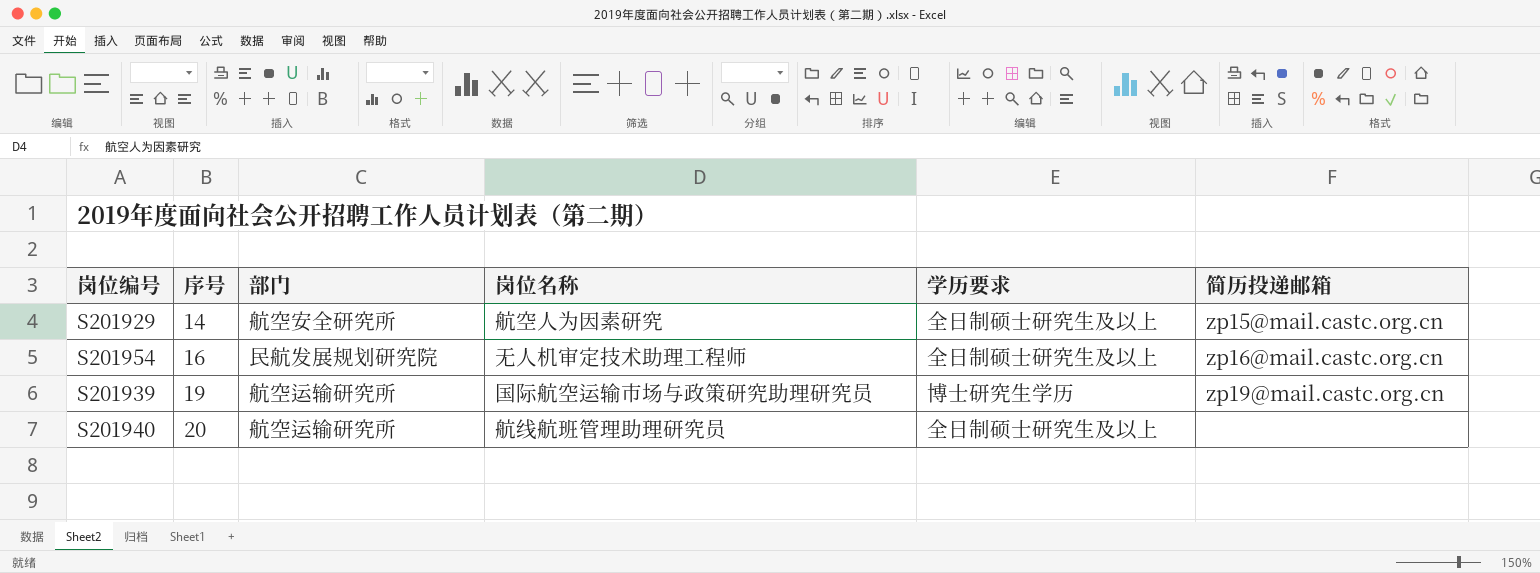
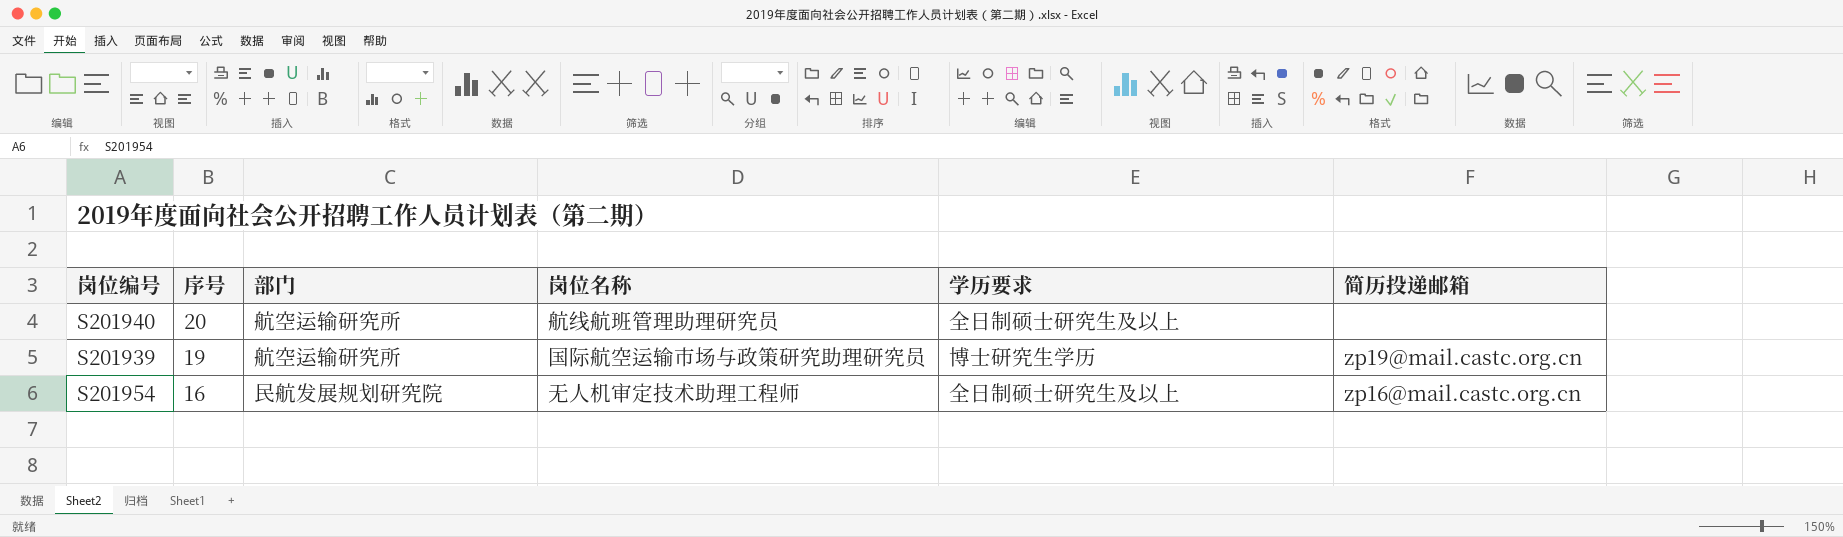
row order: 序号 ascending -> 序号 descending
row S201929: 14 | 航空安全研究所 | 航空人为因素研究 | 全日制硕士研究生及以上 | zp15@mail.castc.org.cn -> none

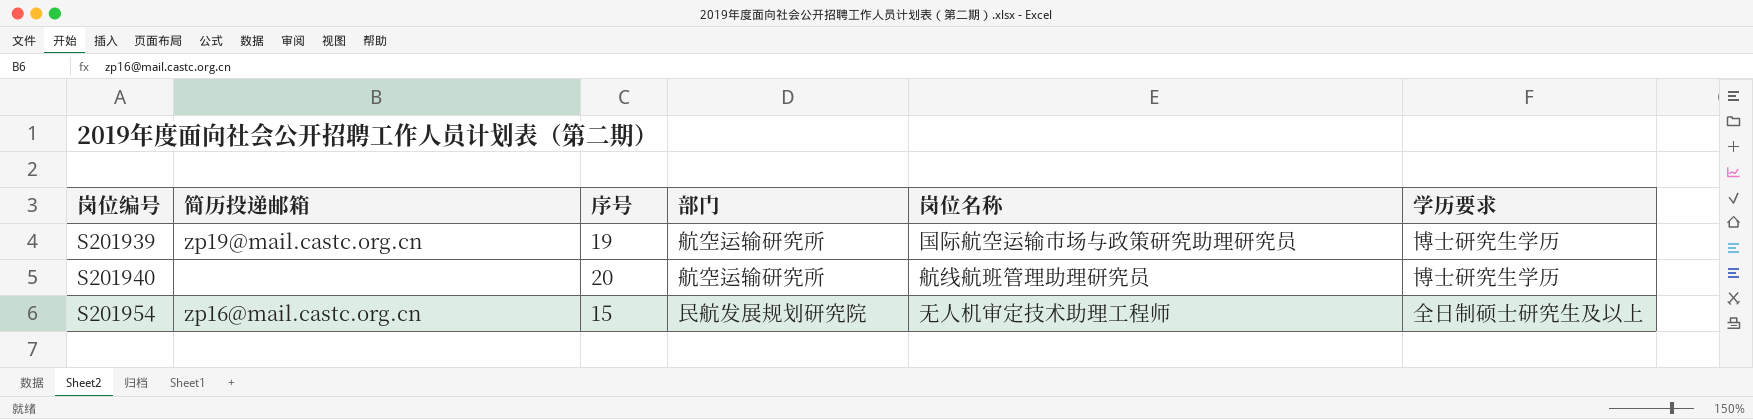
row order: 序号 descending -> 岗位编号 ascending
column 简历投递邮箱 | position: 6 -> 2
S201940 | 学历要求: 全日制硕士研究生及以上 -> 博士研究生学历
S201954 | 序号: 16 -> 15

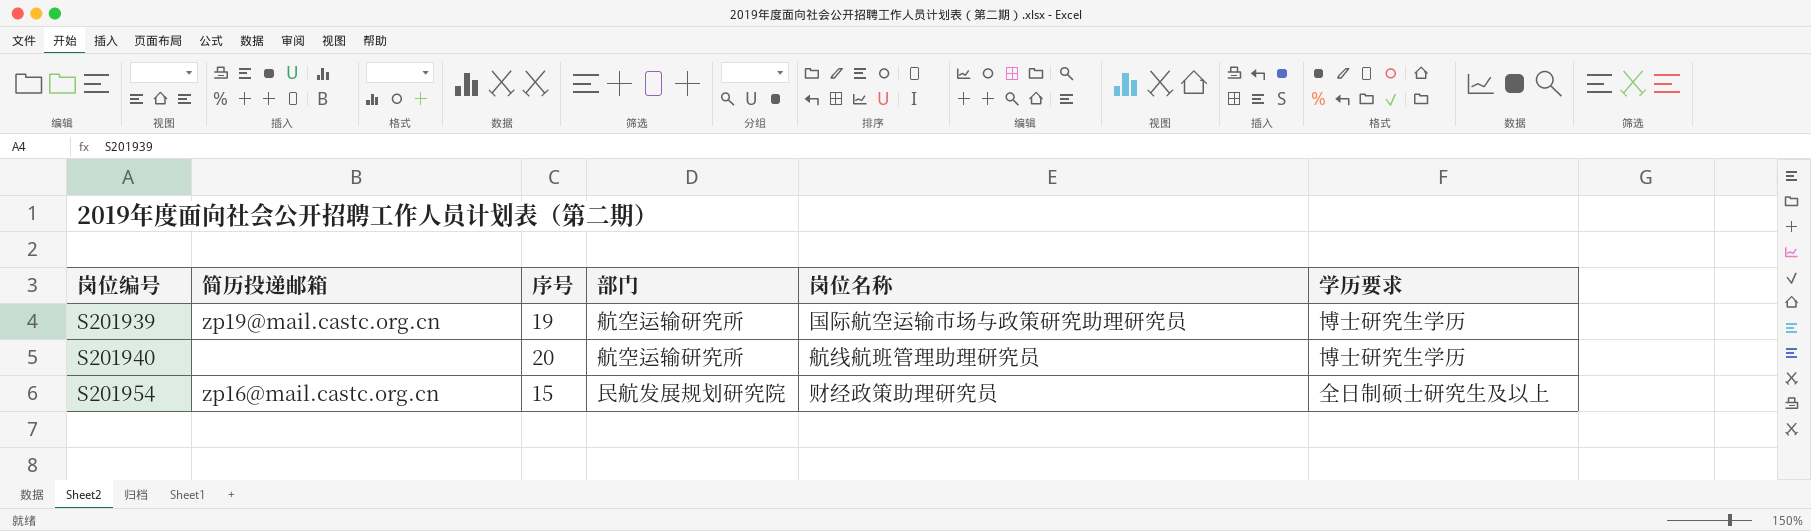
S201954 | 岗位名称: 无人机审定技术助理工程师 -> 财经政策助理研究员

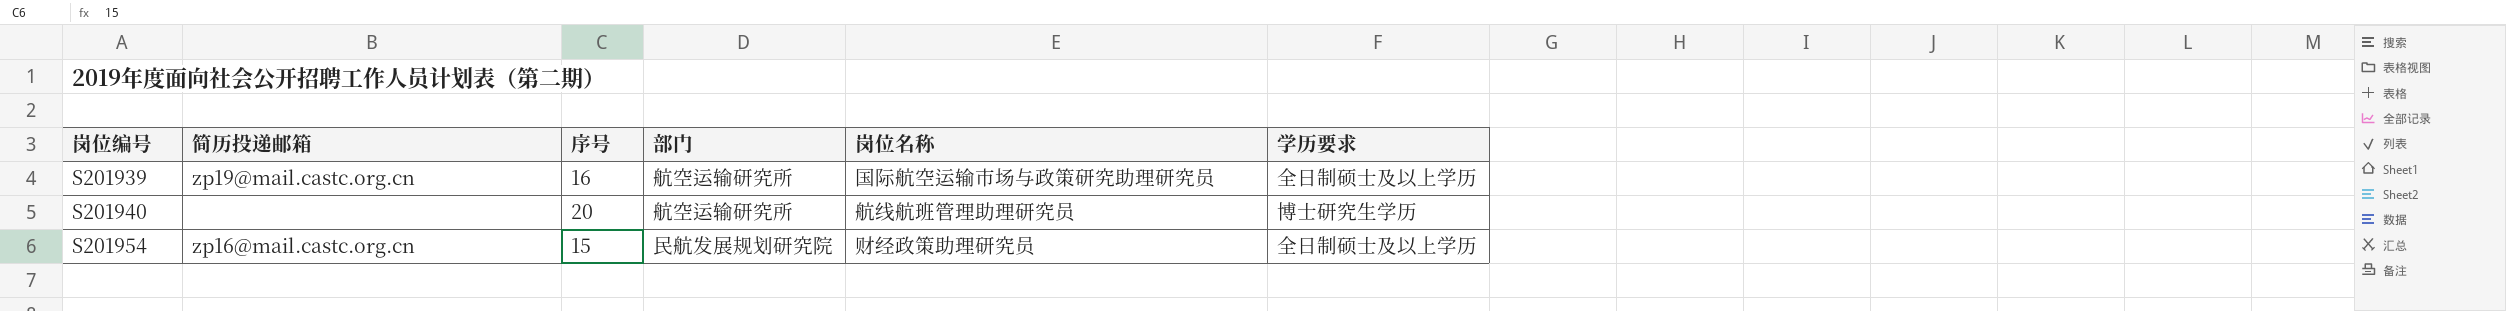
S201939 | 序号: 19 -> 16
S201939 | 学历要求: 博士研究生学历 -> 全日制硕士及以上学历
S201954 | 学历要求: 全日制硕士研究生及以上 -> 全日制硕士及以上学历

